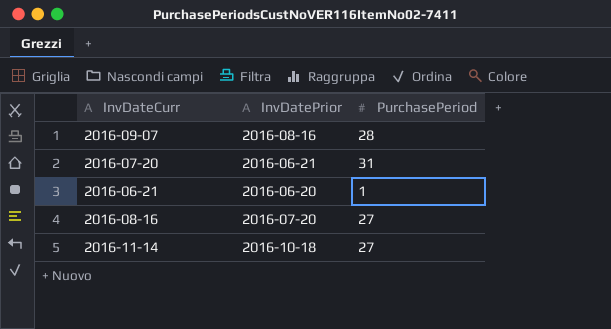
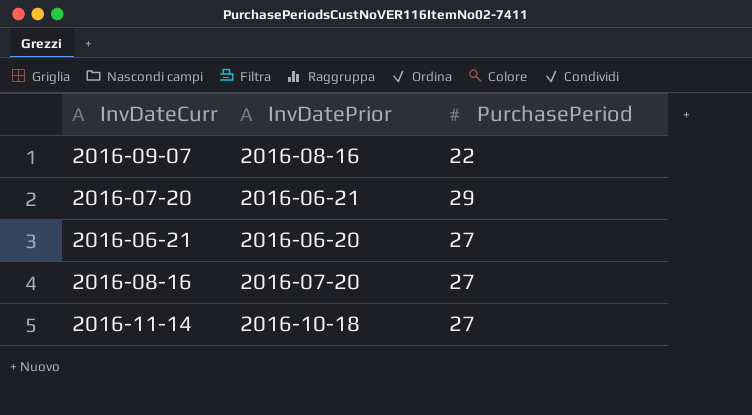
2016-09-07 | PurchasePeriod: 28 -> 22
2016-07-20 | PurchasePeriod: 31 -> 29
2016-06-21 | PurchasePeriod: 1 -> 27

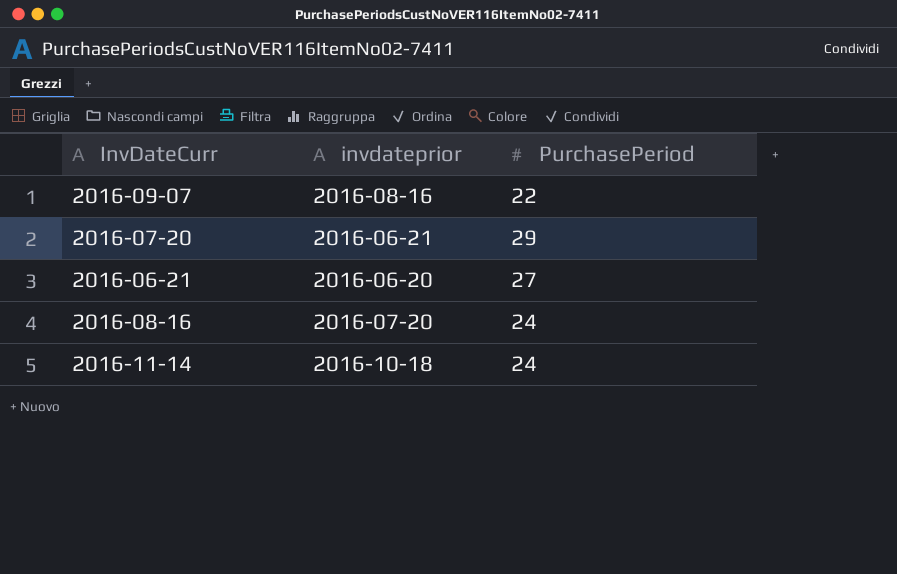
column name: InvDatePrior -> invdateprior
2016-08-16 | PurchasePeriod: 27 -> 24
2016-11-14 | PurchasePeriod: 27 -> 24

